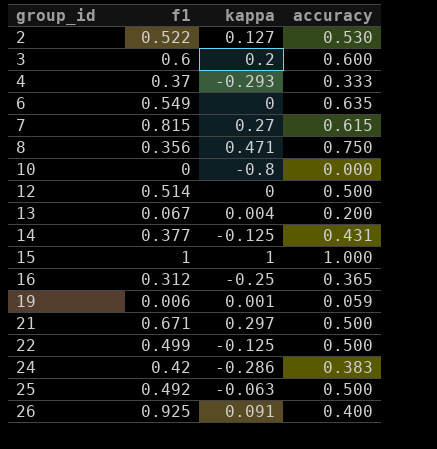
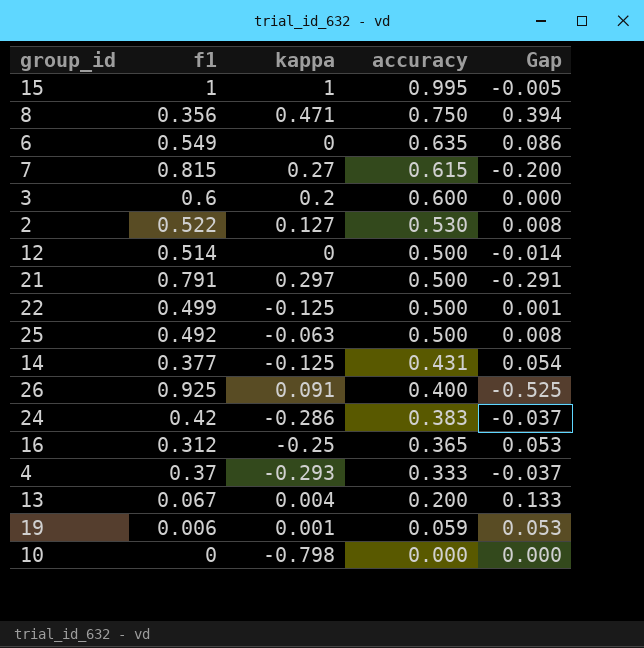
row order: group_id ascending -> accuracy descending
column Gap | formula: none -> [accuracy] - [f1]
15 | accuracy: 1.000 -> 0.995
21 | f1: 0.671 -> 0.791
10 | kappa: -0.8 -> -0.798

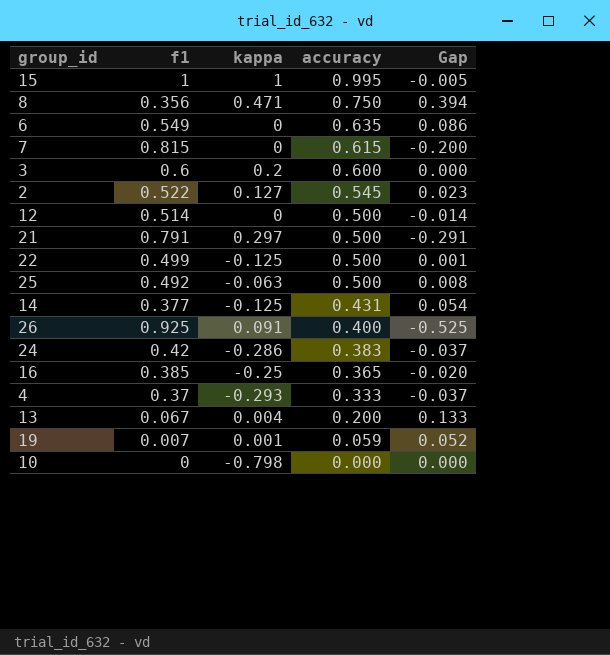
7 | kappa: 0.27 -> 0
2 | accuracy: 0.530 -> 0.545
2 | Gap: 0.008 -> 0.023
16 | f1: 0.312 -> 0.385
16 | Gap: 0.053 -> -0.020
19 | f1: 0.006 -> 0.007
19 | Gap: 0.053 -> 0.052

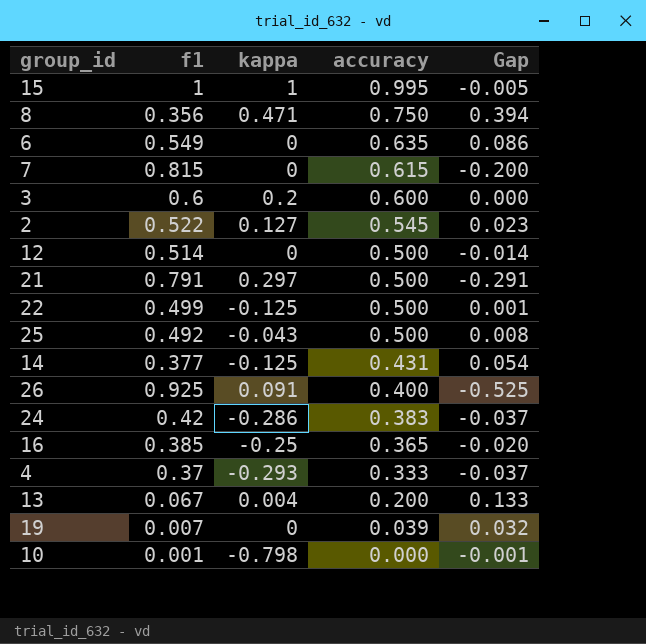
25 | kappa: -0.063 -> -0.043
19 | kappa: 0.001 -> 0
19 | accuracy: 0.059 -> 0.039
19 | Gap: 0.052 -> 0.032
10 | f1: 0 -> 0.001
10 | Gap: 0.000 -> -0.001

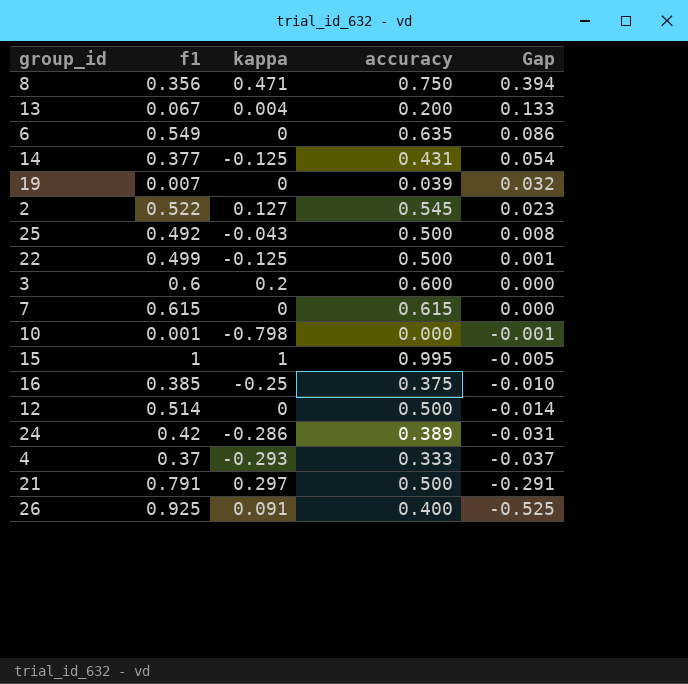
row order: accuracy descending -> Gap descending
7 | f1: 0.815 -> 0.615
7 | Gap: -0.200 -> 0.000
16 | accuracy: 0.365 -> 0.375
16 | Gap: -0.020 -> -0.010
24 | accuracy: 0.383 -> 0.389
24 | Gap: -0.037 -> -0.031

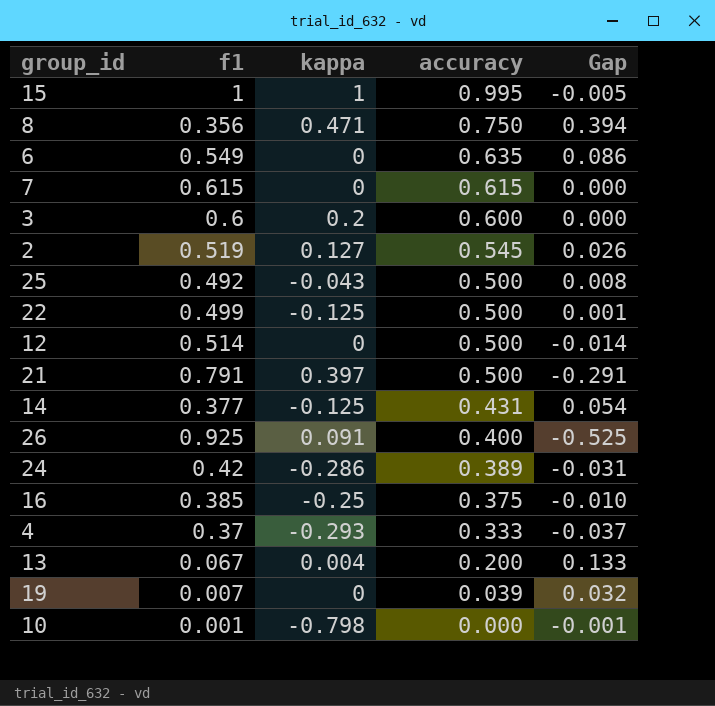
row order: Gap descending -> accuracy descending
2 | f1: 0.522 -> 0.519
2 | Gap: 0.023 -> 0.026
21 | kappa: 0.297 -> 0.397

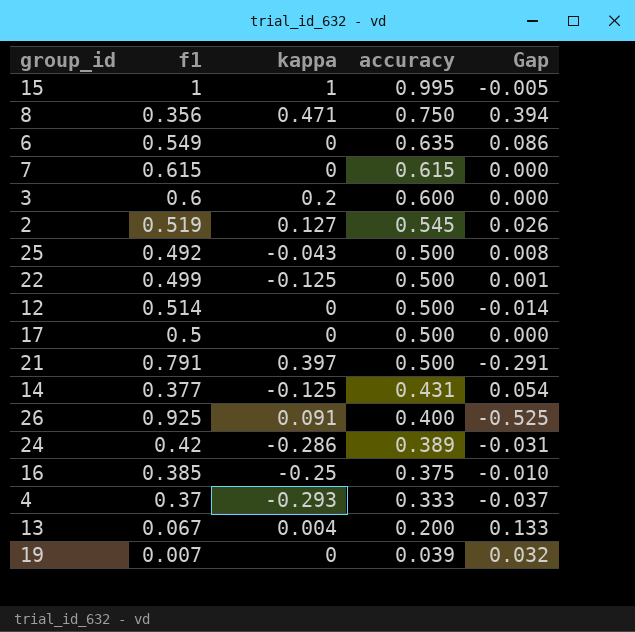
row 10: 0.001 | -0.798 | 0.000 | -0.001 -> none
row 17: none -> 0.5 | 0 | 0.500 | 0.000

